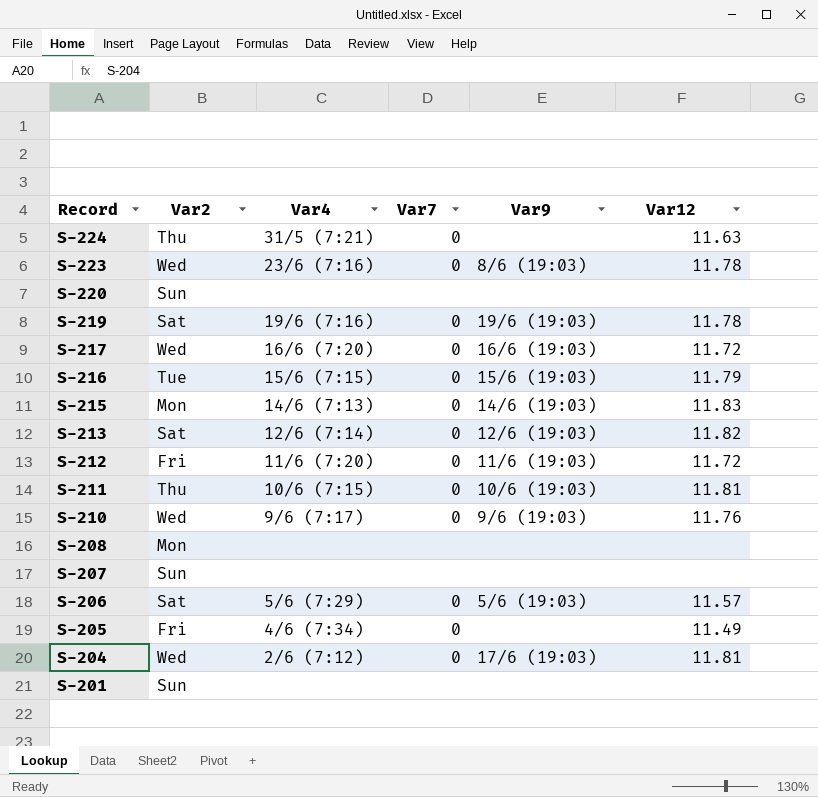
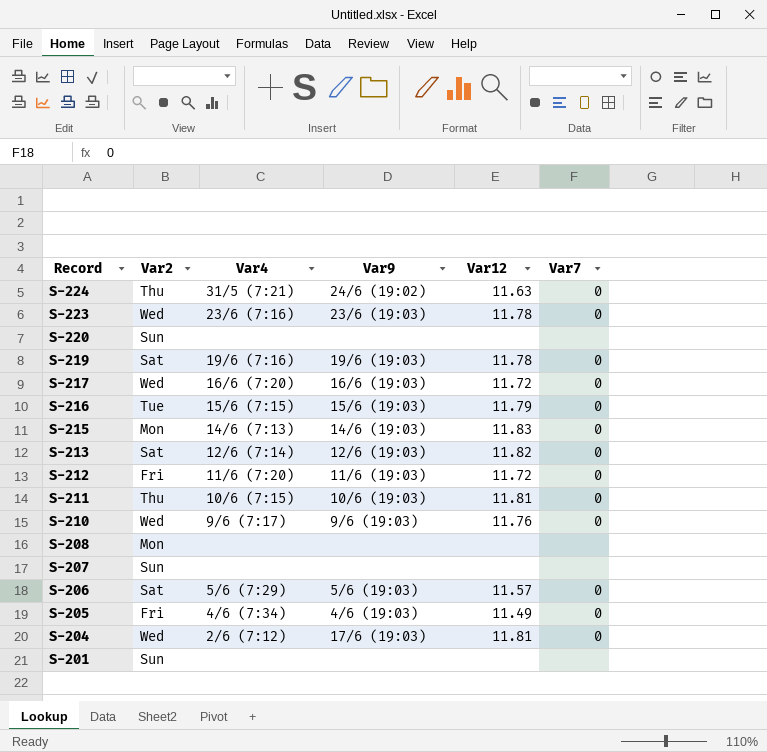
column Var7 | position: 4 -> 6
S-224 | Var9: none -> 24/6 (19:02)
S-223 | Var9: 8/6 (19:03) -> 23/6 (19:03)
S-205 | Var9: none -> 4/6 (19:03)

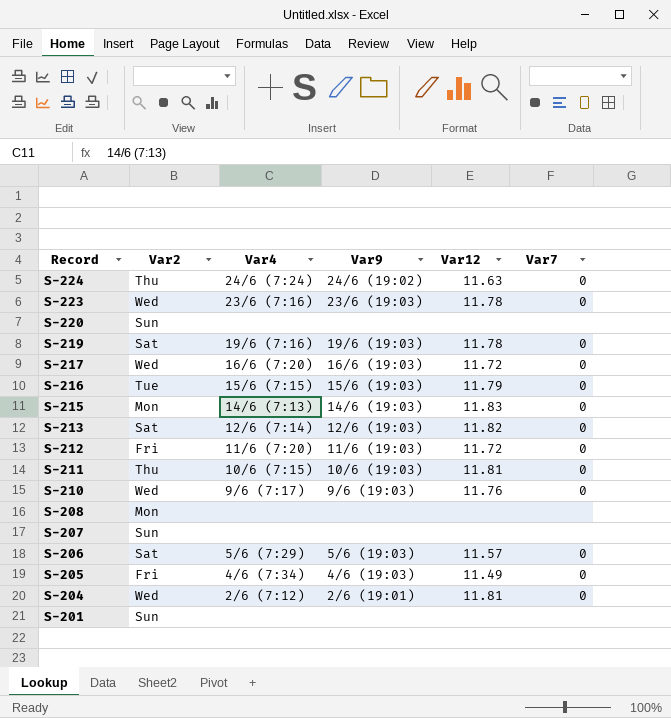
S-224 | Var4: 31/5 (7:21) -> 24/6 (7:24)
S-204 | Var9: 17/6 (19:03) -> 2/6 (19:01)

